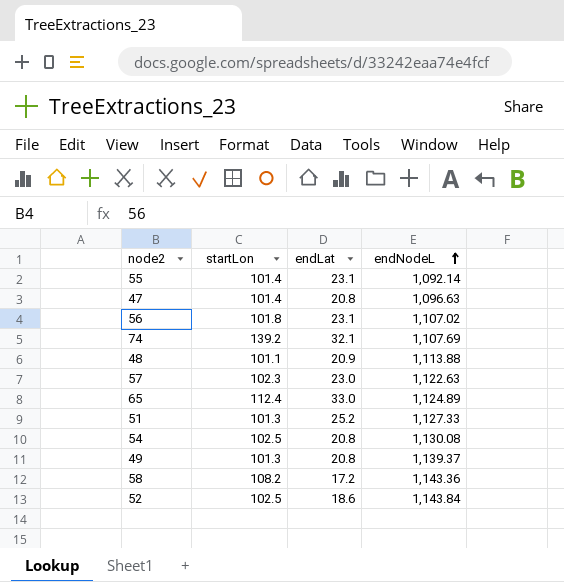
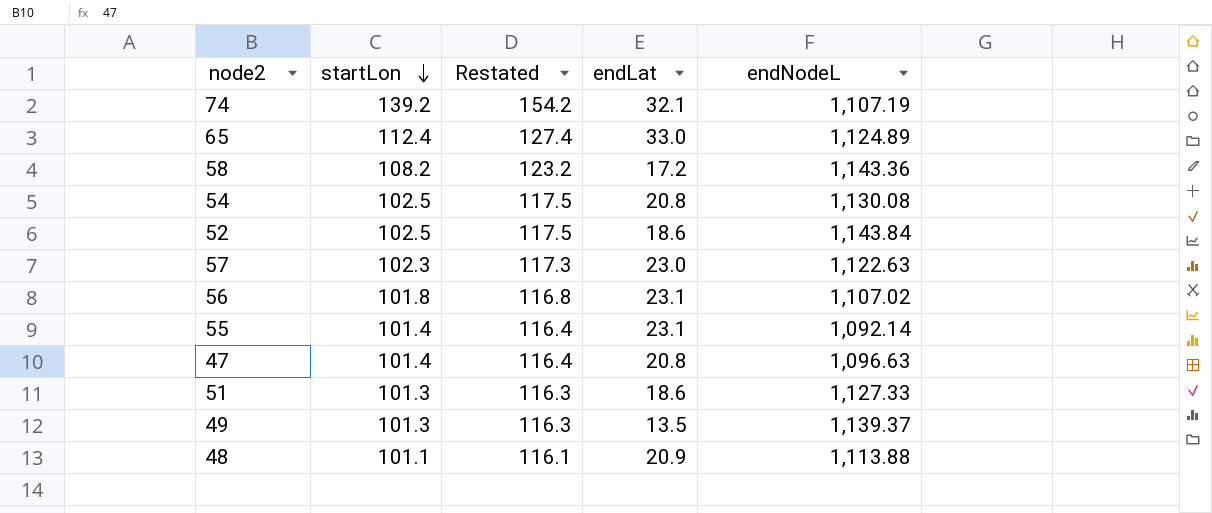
row order: endNodeL ascending -> startLon descending
column Restated | formula: none -> [startLon] + 15
74 | endNodeL: 1,107.69 -> 1,107.19
51 | endLat: 25.2 -> 18.6
49 | endLat: 20.8 -> 13.5

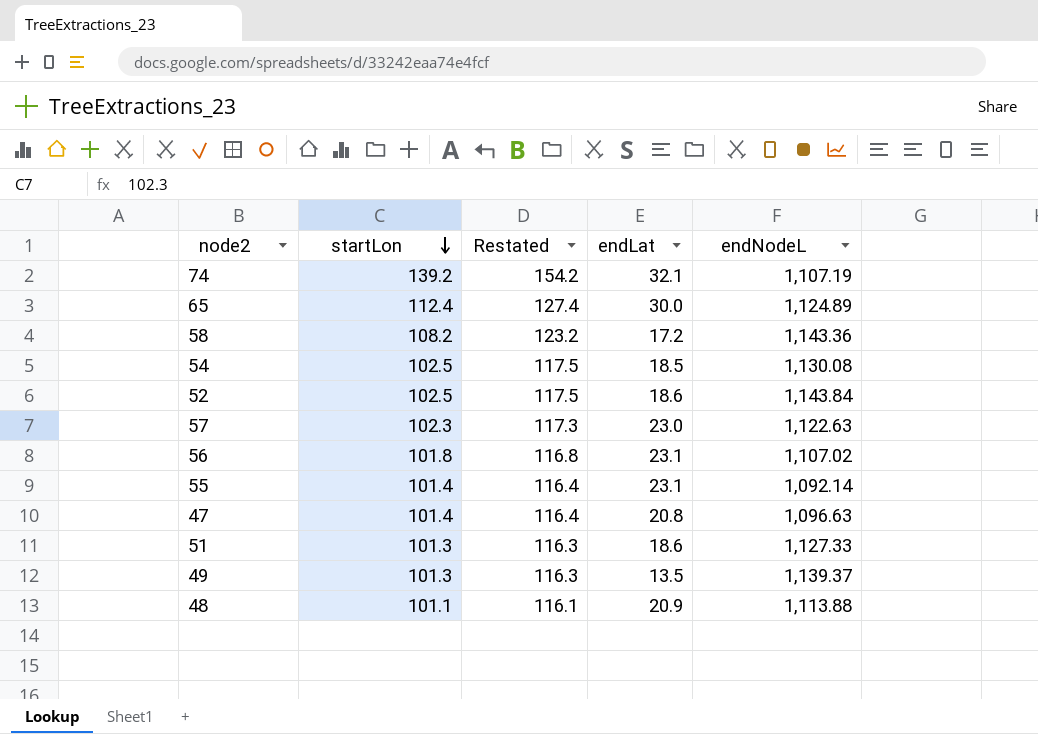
65 | endLat: 33.0 -> 30.0
54 | endLat: 20.8 -> 18.5

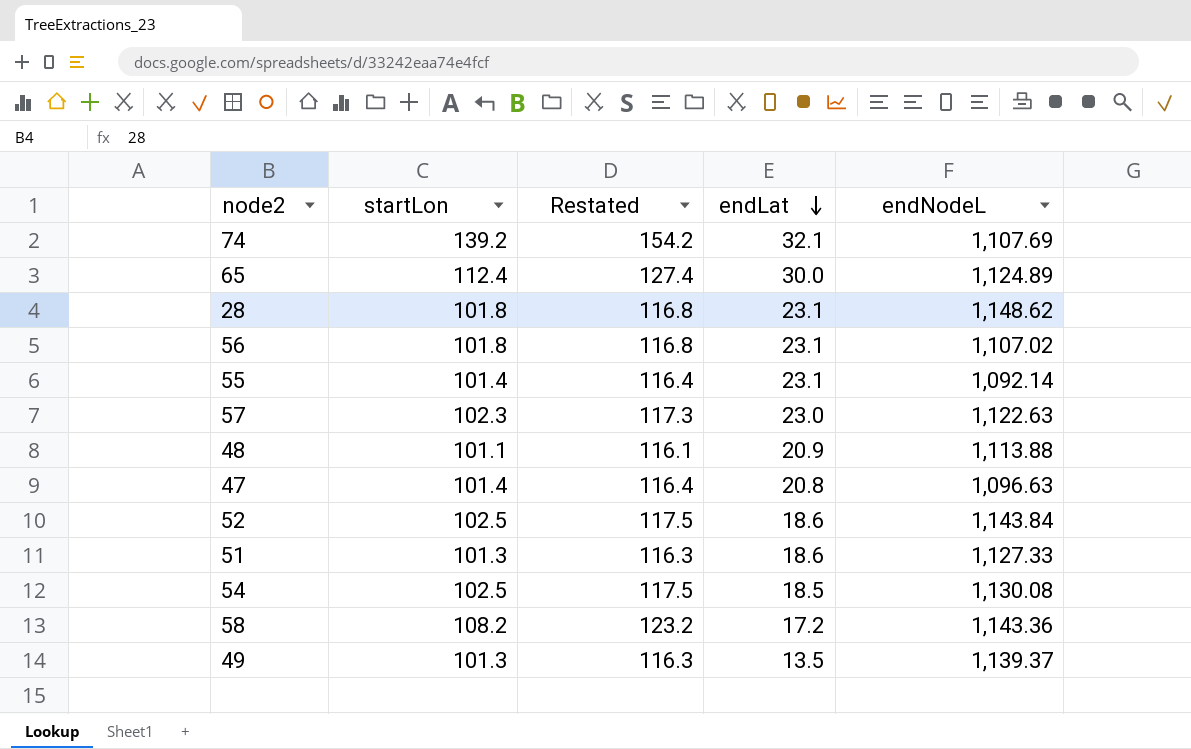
row order: startLon descending -> endLat descending
74 | endNodeL: 1,107.19 -> 1,107.69
row 28: none -> 101.8 | 116.8 | 23.1 | 1,148.62

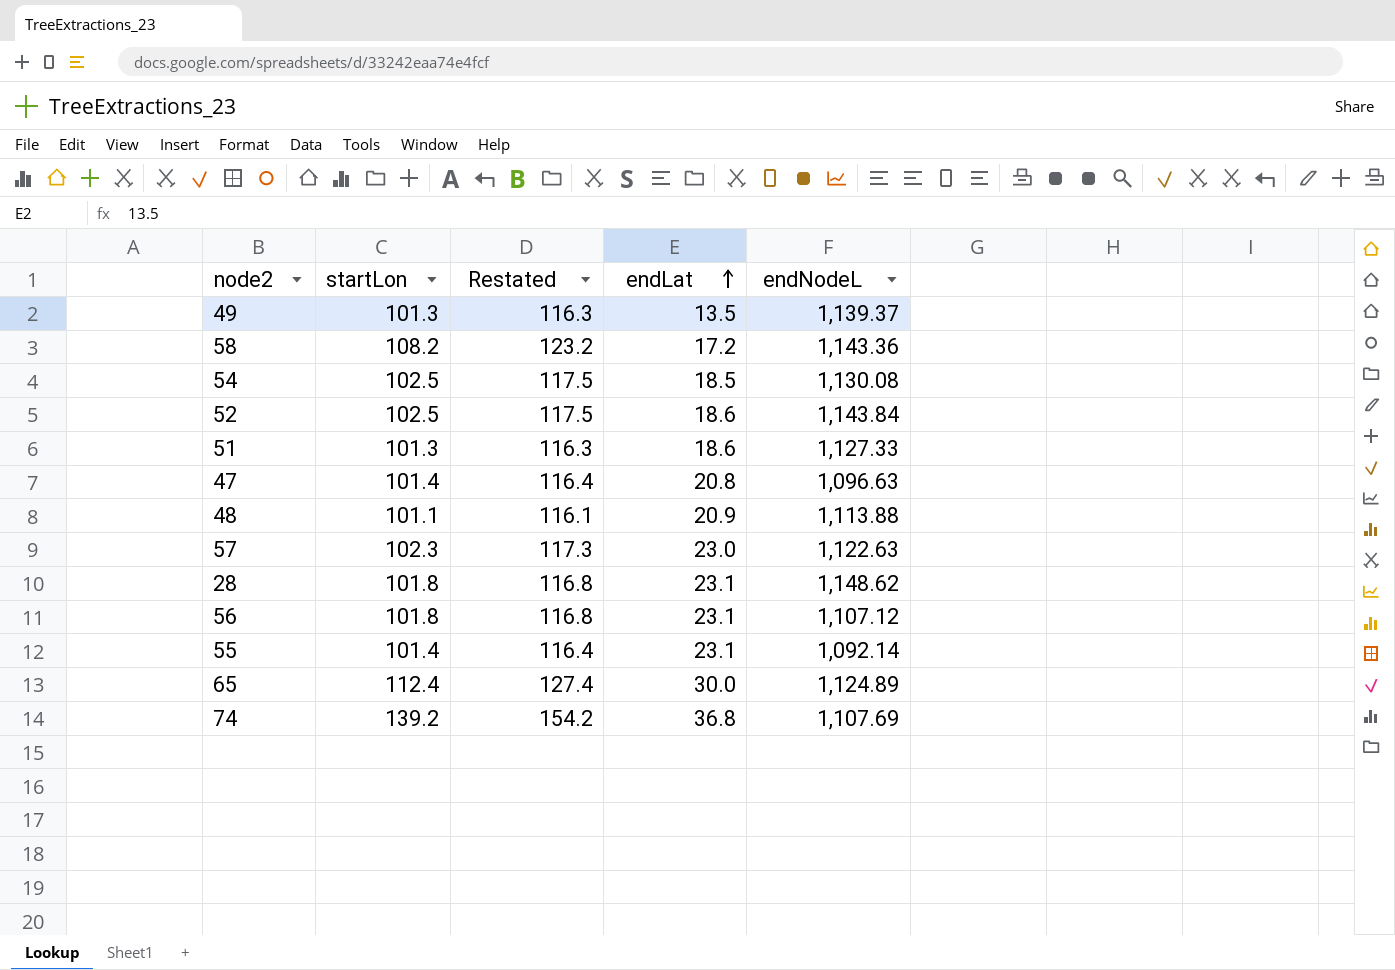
row order: endLat descending -> endLat ascending
56 | endNodeL: 1,107.02 -> 1,107.12
74 | endLat: 32.1 -> 36.8

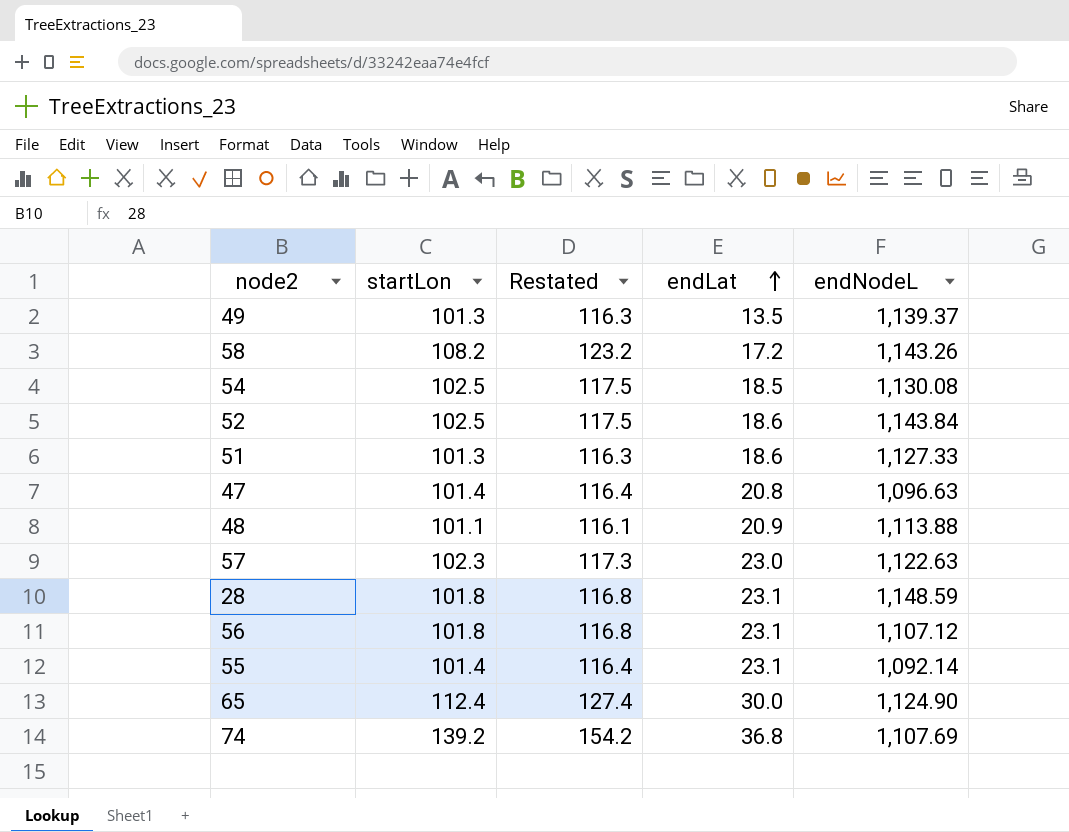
58 | endNodeL: 1,143.36 -> 1,143.26
28 | endNodeL: 1,148.62 -> 1,148.59
65 | endNodeL: 1,124.89 -> 1,124.90

